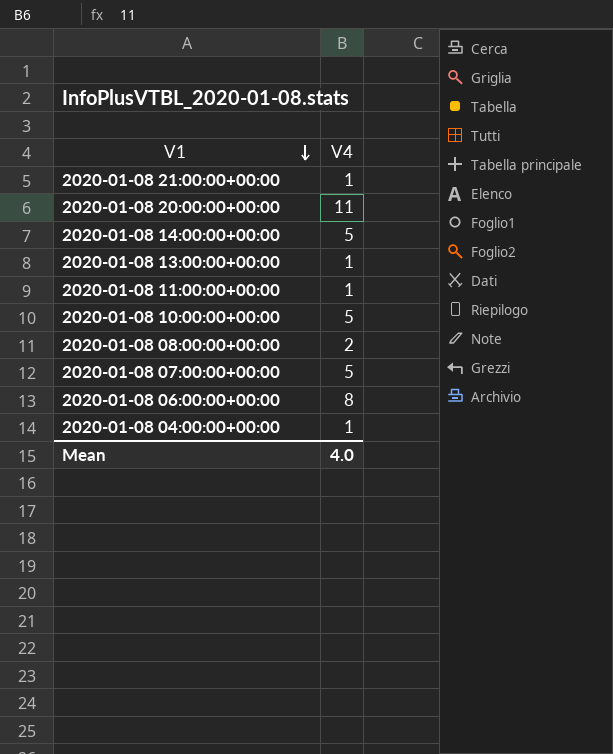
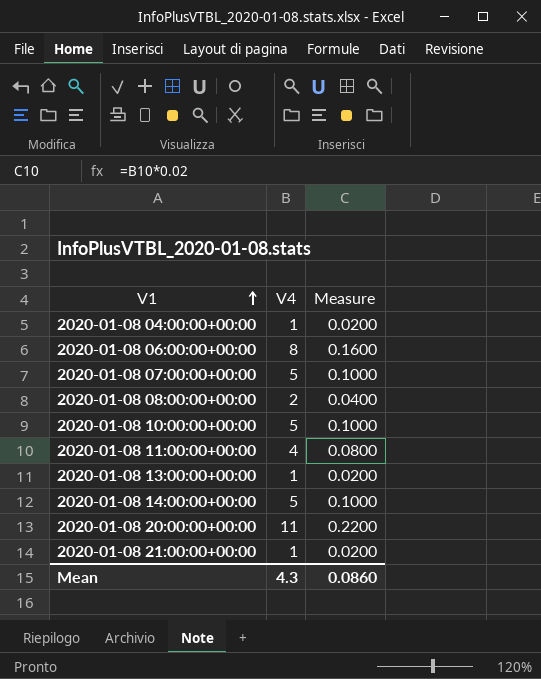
row order: V1 descending -> V1 ascending
column Measure | formula: none -> [V4] * 0.02
2020-01-08 11:00:00+00:00 | V4: 1 -> 4
Mean | V4: 4.0 -> 4.3

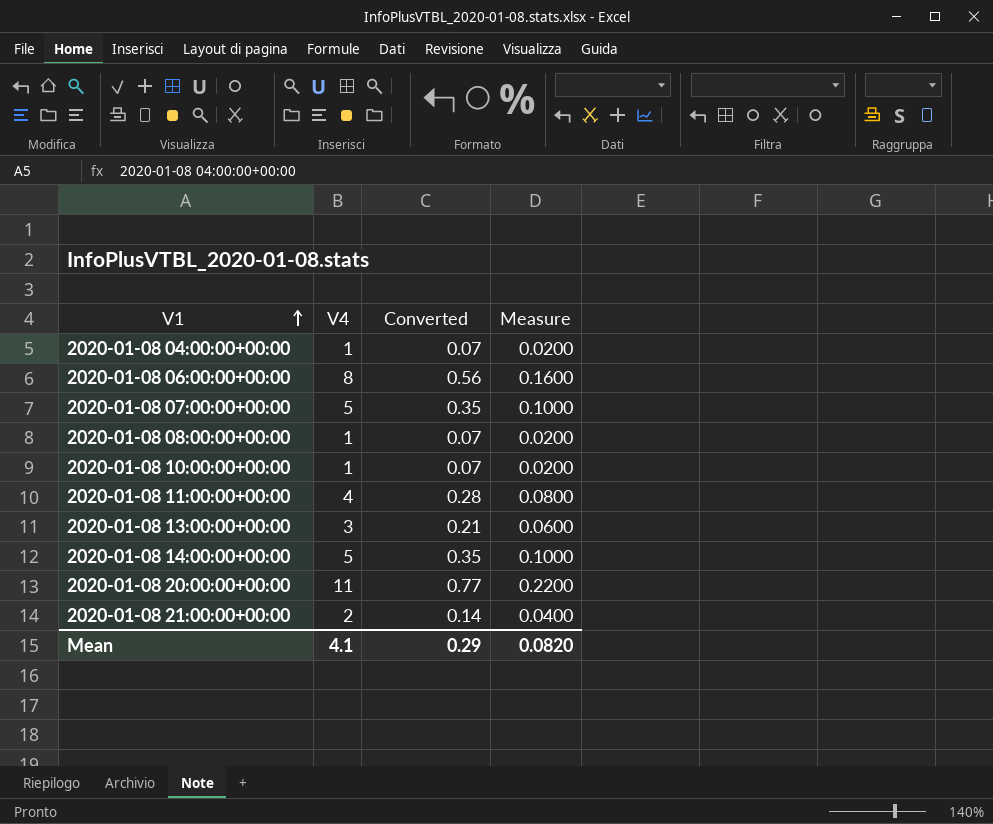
column Converted | formula: none -> [V4] * 0.07
2020-01-08 08:00:00+00:00 | V4: 2 -> 1
2020-01-08 08:00:00+00:00 | Measure: 0.0400 -> 0.0200
2020-01-08 10:00:00+00:00 | V4: 5 -> 1
2020-01-08 10:00:00+00:00 | Measure: 0.1000 -> 0.0200
2020-01-08 13:00:00+00:00 | V4: 1 -> 3
2020-01-08 13:00:00+00:00 | Measure: 0.0200 -> 0.0600
2020-01-08 21:00:00+00:00 | V4: 1 -> 2
2020-01-08 21:00:00+00:00 | Measure: 0.0200 -> 0.0400
Mean | V4: 4.3 -> 4.1
Mean | Measure: 0.0860 -> 0.0820

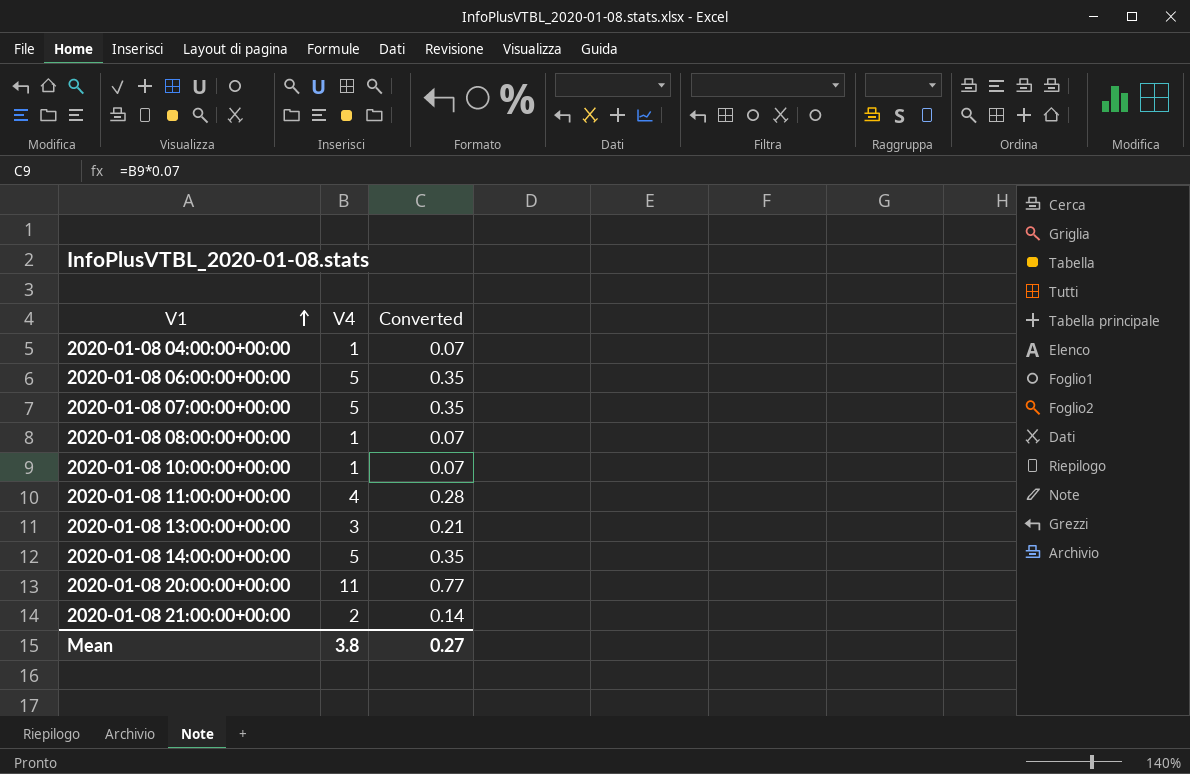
column Measure | formula: [V4] * 0.02 -> none
2020-01-08 06:00:00+00:00 | V4: 8 -> 5
2020-01-08 06:00:00+00:00 | Converted: 0.56 -> 0.35
Mean | V4: 4.1 -> 3.8
Mean | Converted: 0.29 -> 0.27

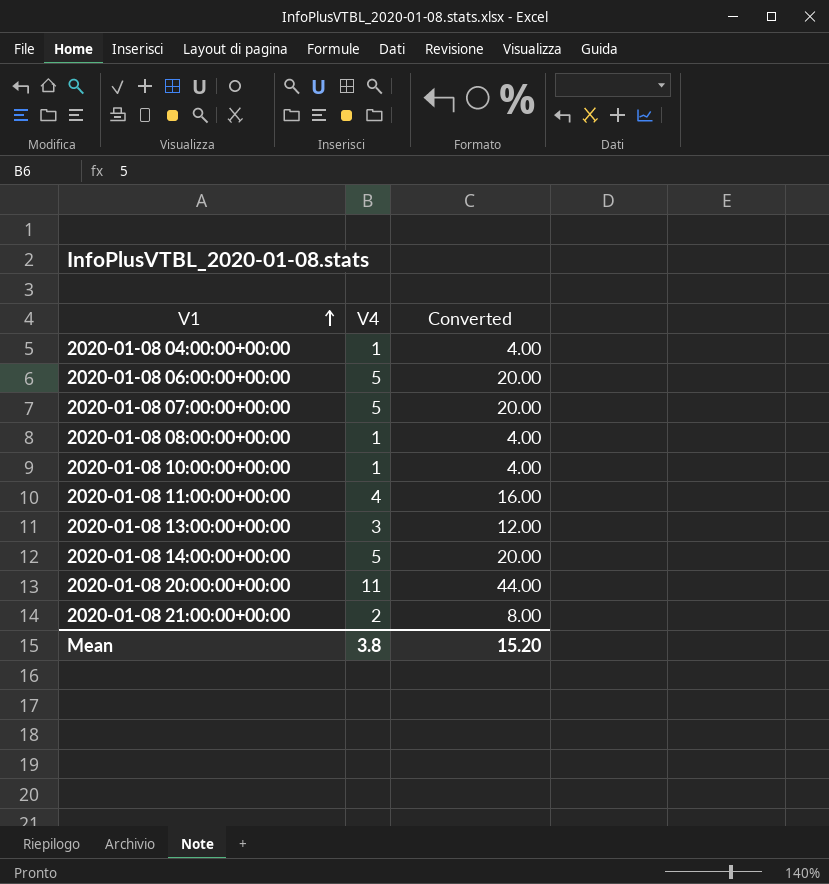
column Converted | formula: [V4] * 0.07 -> [V4] * 4
Mean | Converted: 0.27 -> 15.20

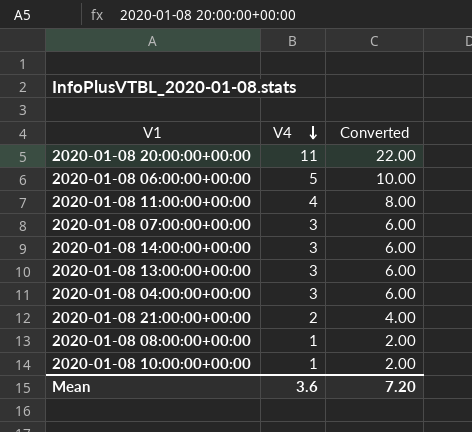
row order: V1 ascending -> V4 descending
column Converted | formula: [V4] * 4 -> [V4] * 2
2020-01-08 07:00:00+00:00 | V4: 5 -> 3
2020-01-08 14:00:00+00:00 | V4: 5 -> 3
2020-01-08 04:00:00+00:00 | V4: 1 -> 3
Mean | V4: 3.8 -> 3.6
Mean | Converted: 15.20 -> 7.20

